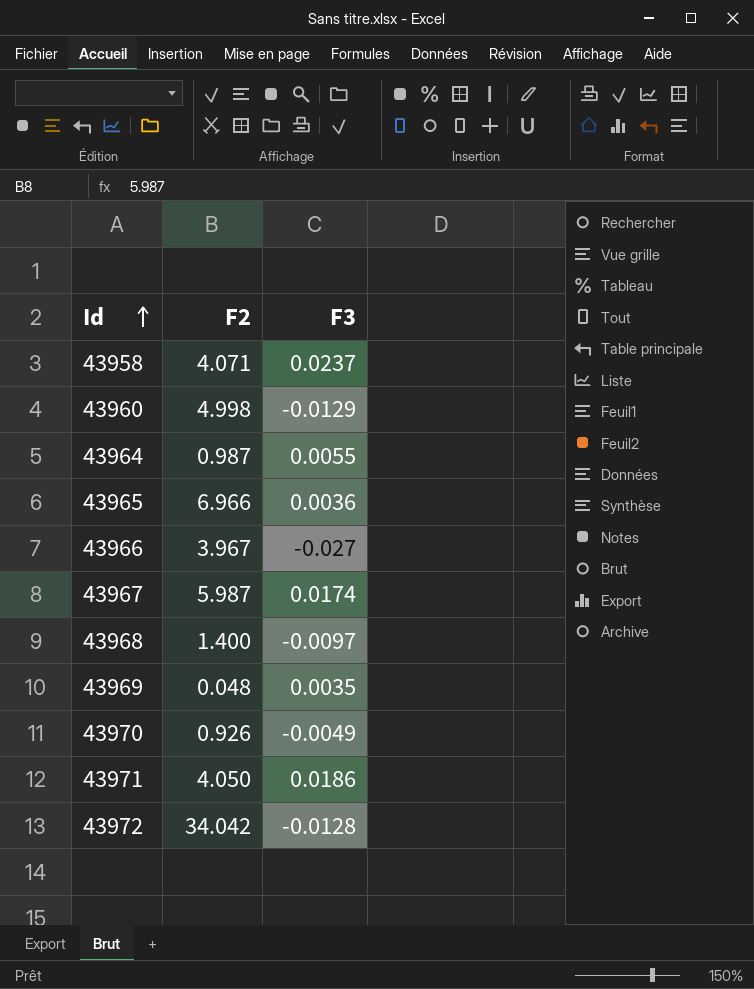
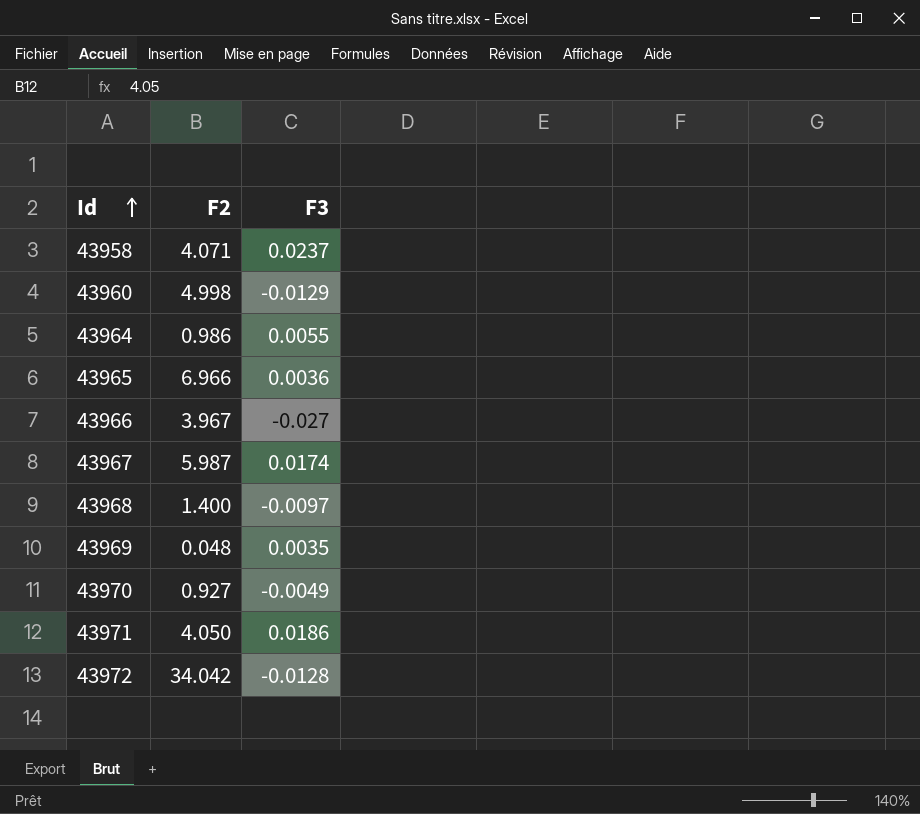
43964 | F2: 0.987 -> 0.986
43970 | F2: 0.926 -> 0.927

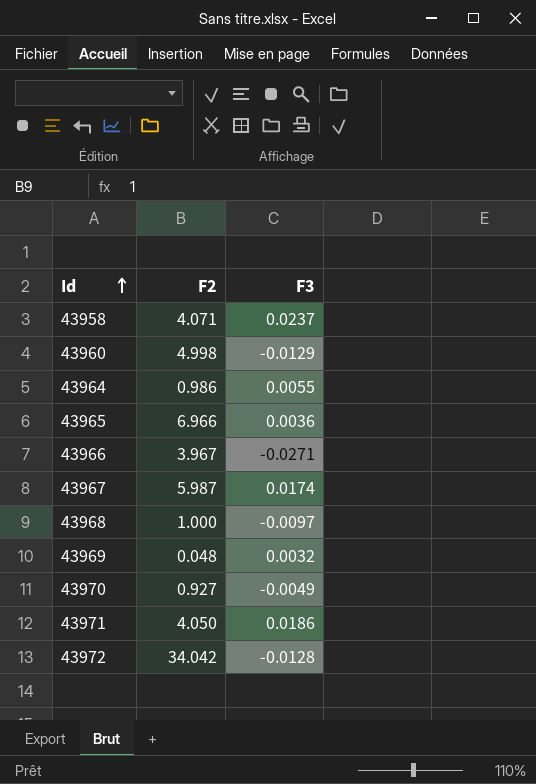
43966 | F3: -0.027 -> -0.0271
43968 | F2: 1.400 -> 1.000
43969 | F3: 0.0035 -> 0.0032

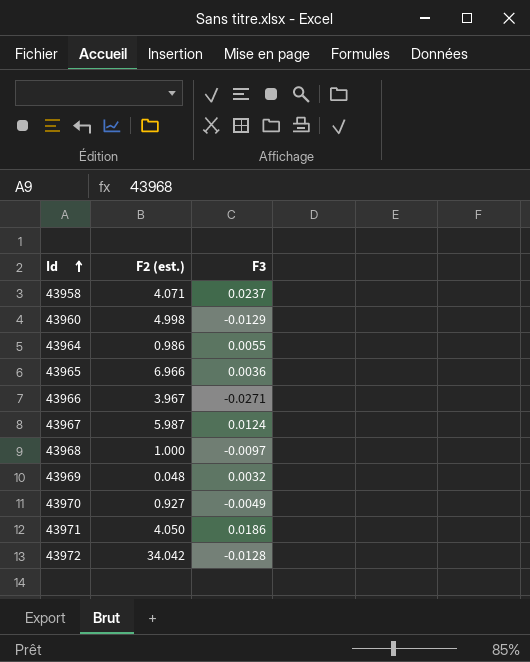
column name: F2 -> F2 (est.)
43967 | F3: 0.0174 -> 0.0124

